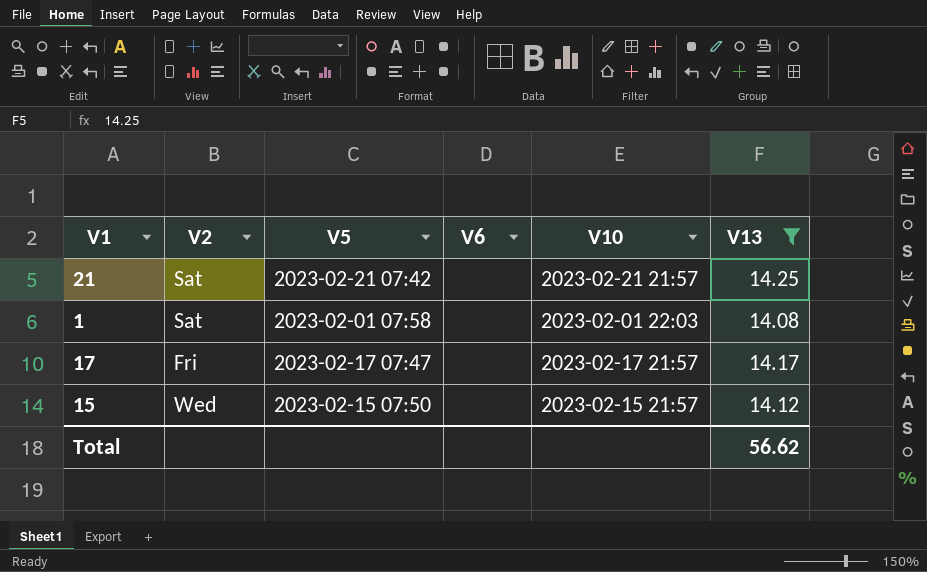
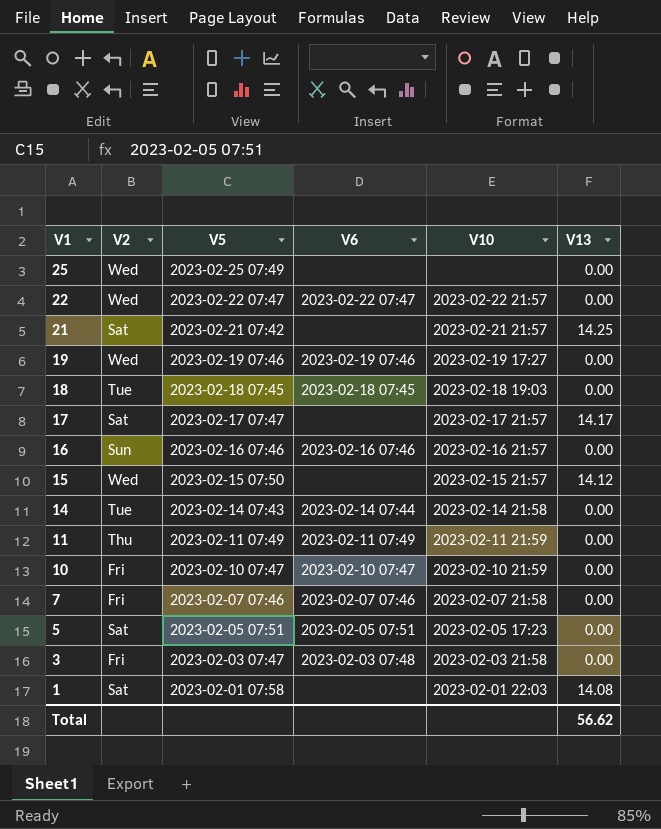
filter: V13 != 0.00 -> none
row order: none -> V1 descending
17 | V2: Fri -> Sat

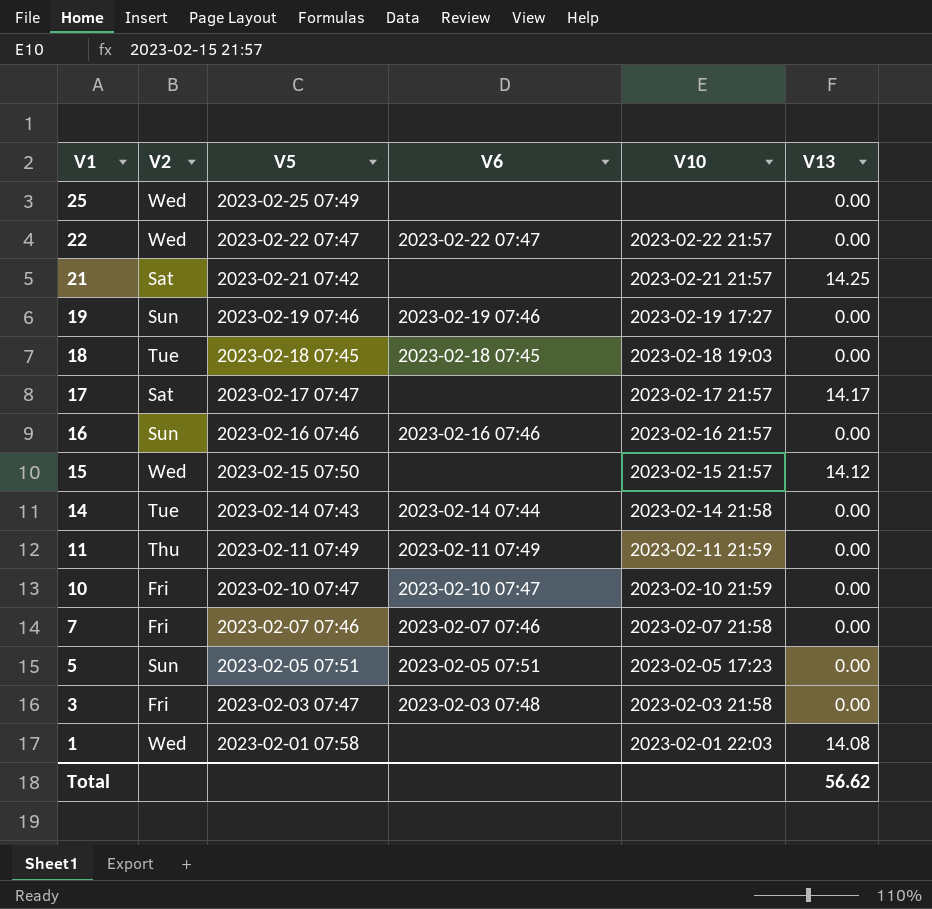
19 | V2: Wed -> Sun
5 | V2: Sat -> Sun
1 | V2: Sat -> Wed

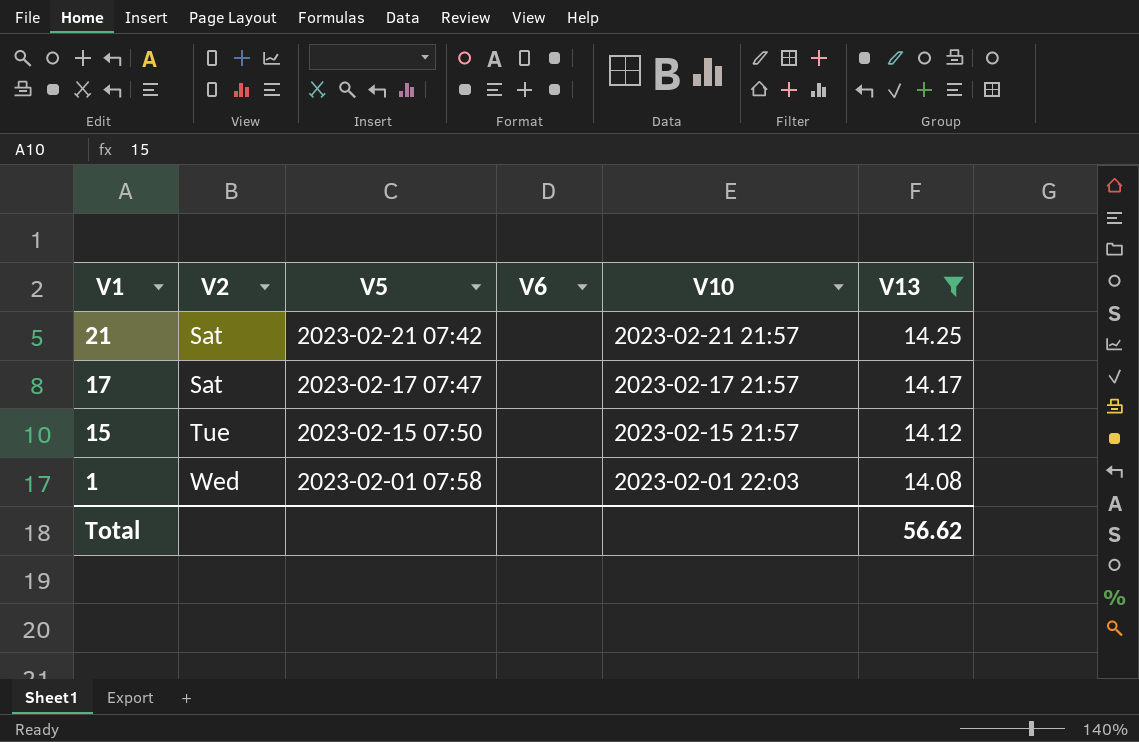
filter: none -> V13 != 0.00
15 | V2: Wed -> Tue

